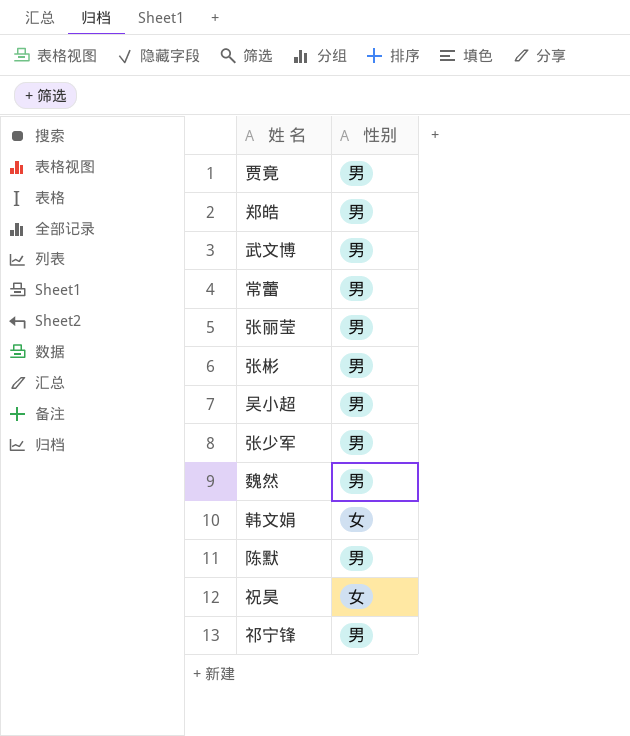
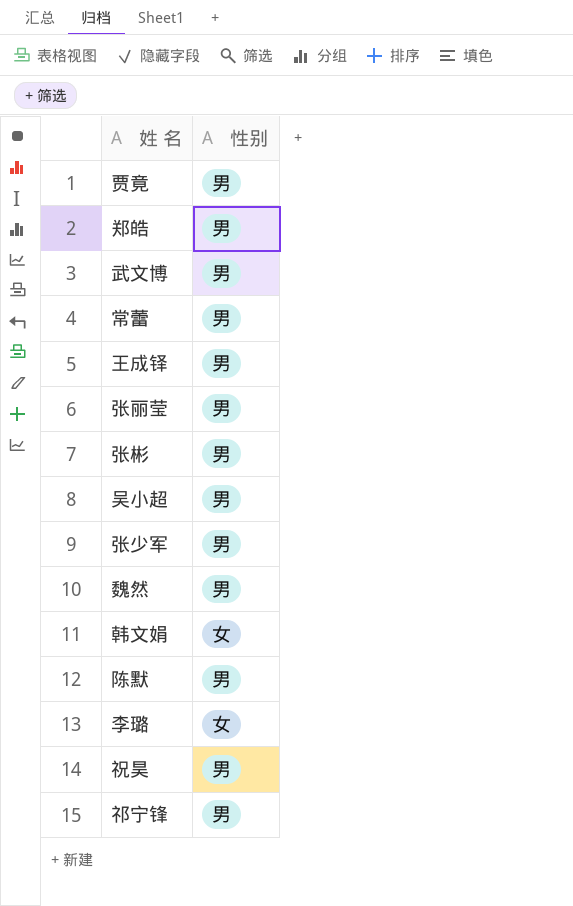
row 王成铎: none -> 男
row 李璐: none -> 女
祝昊 | 性别: 女 -> 男

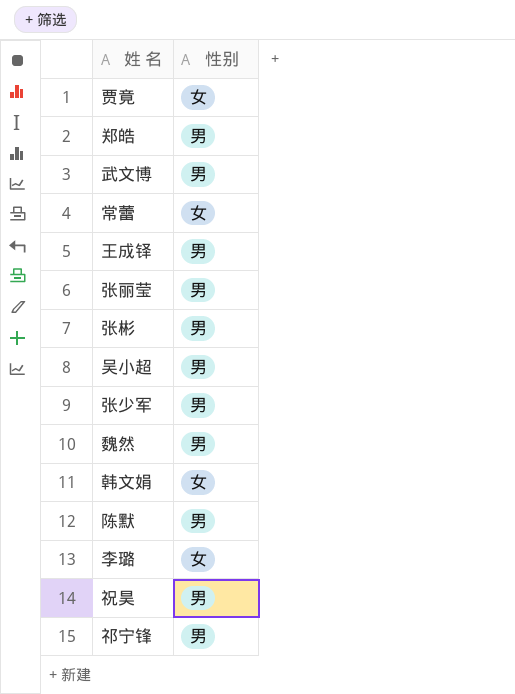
贾竟 | 性别: 男 -> 女
常蕾 | 性别: 男 -> 女

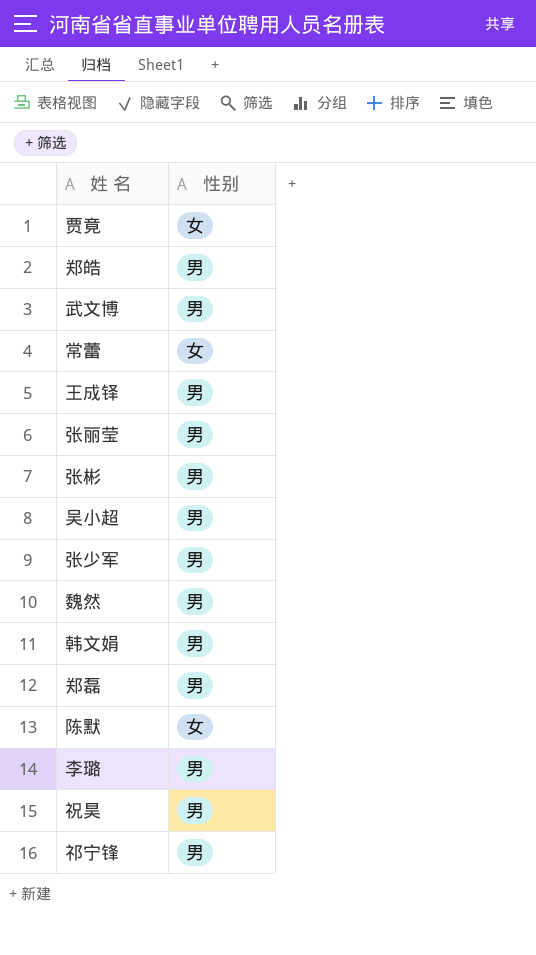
韩文娟 | 性别: 女 -> 男
row 郑磊: none -> 男
陈默 | 性别: 男 -> 女
李璐 | 性别: 女 -> 男

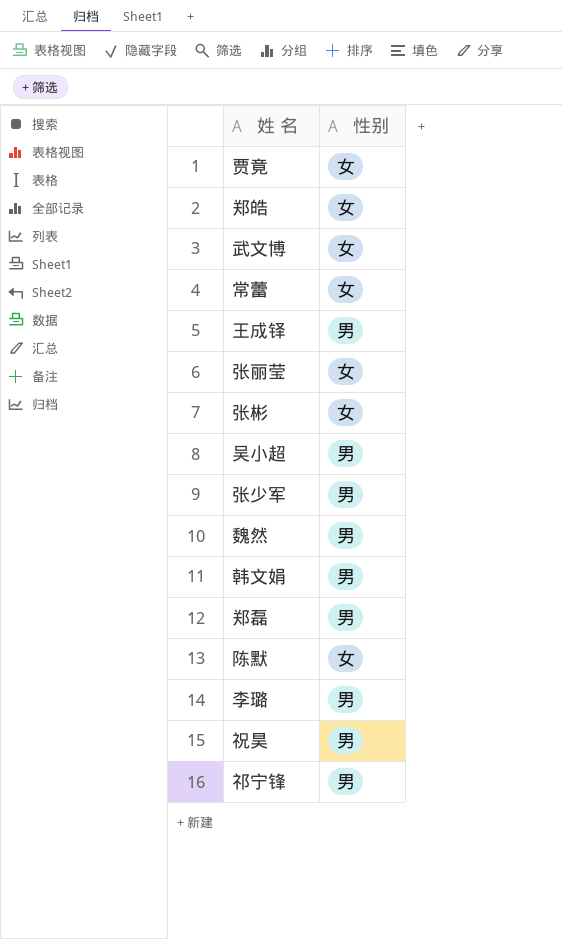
郑皓 | 性别: 男 -> 女
武文博 | 性别: 男 -> 女
张丽莹 | 性别: 男 -> 女
张彬 | 性别: 男 -> 女

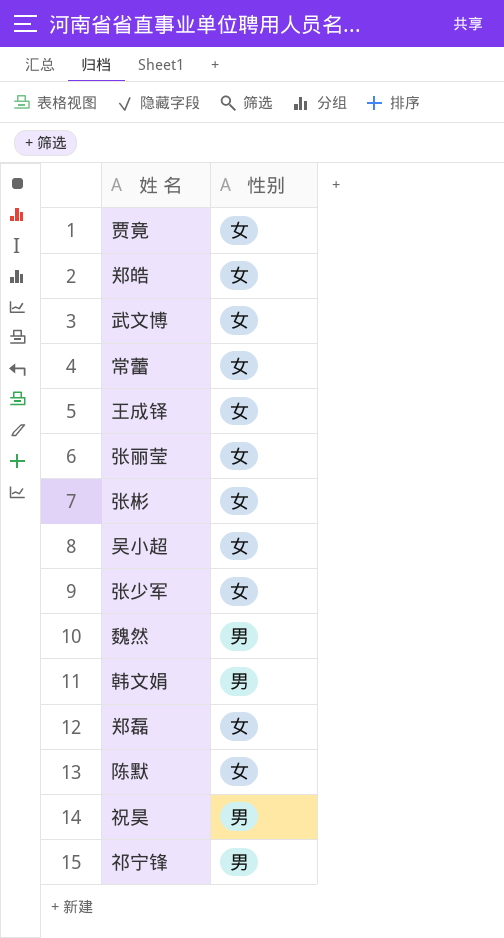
row 李璐: 男 -> none
王成铎 | 性别: 男 -> 女
吴小超 | 性别: 男 -> 女
张少军 | 性别: 男 -> 女
郑磊 | 性别: 男 -> 女

